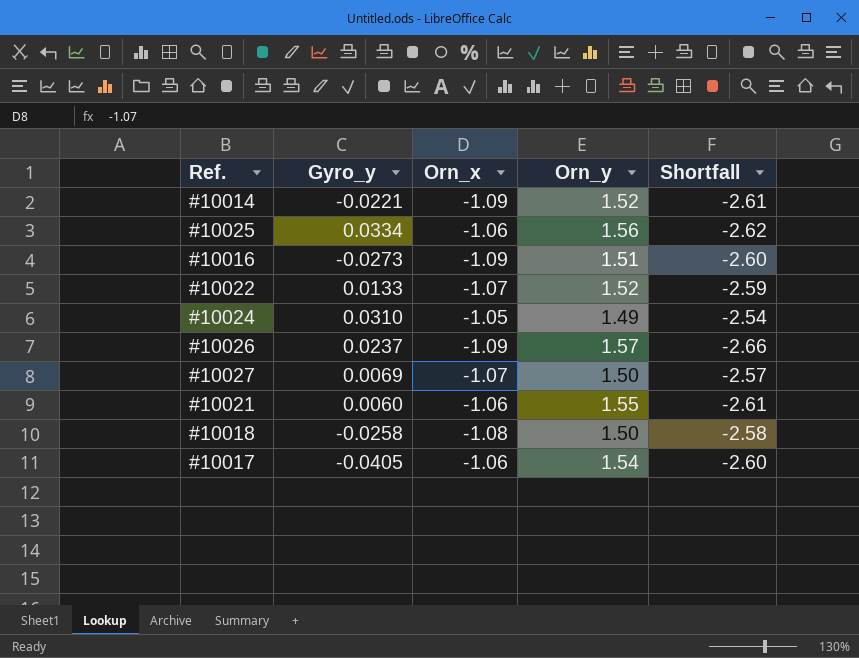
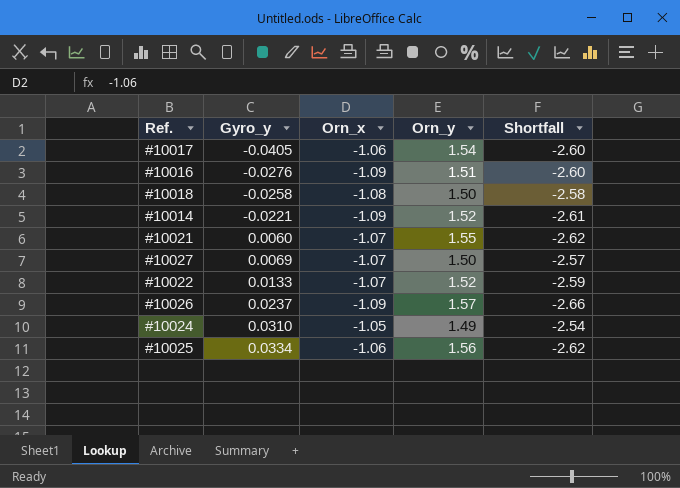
row order: none -> Gyro_y ascending
#10016 | Gyro_y: -0.0273 -> -0.0276
#10021 | Orn_x: -1.06 -> -1.07
#10021 | Shortfall: -2.61 -> -2.62

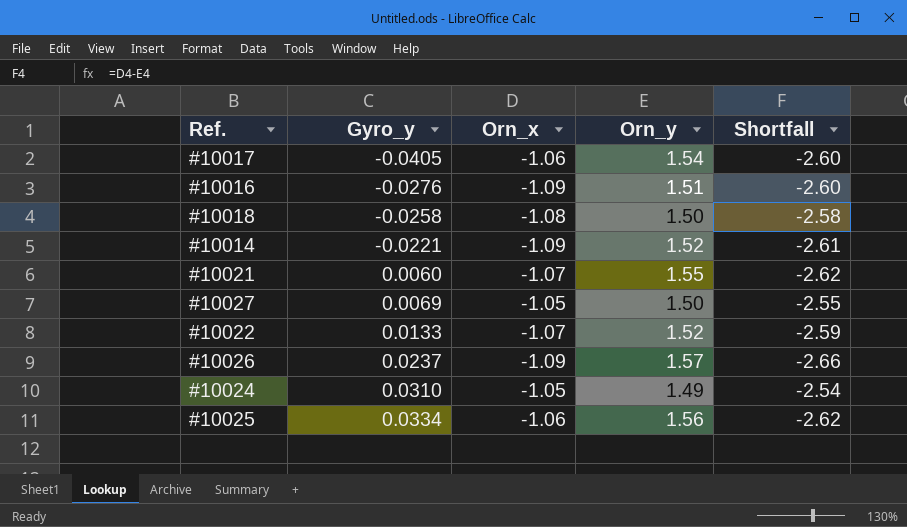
#10027 | Orn_x: -1.07 -> -1.05
#10027 | Shortfall: -2.57 -> -2.55

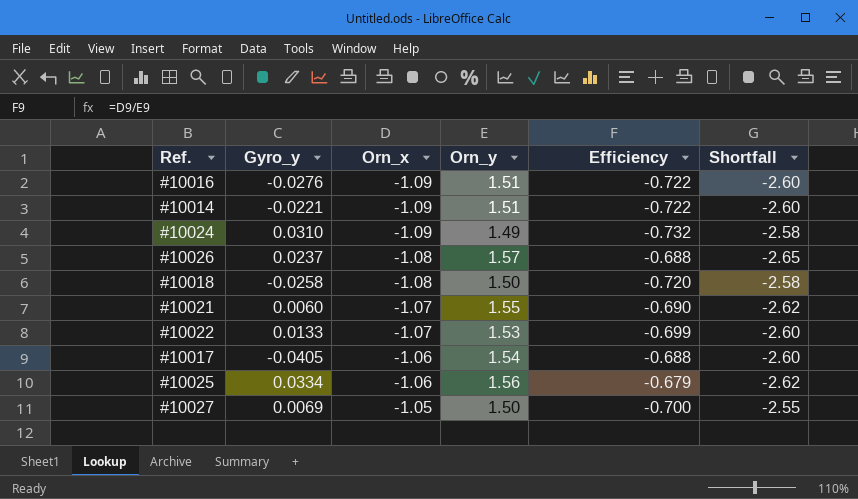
row order: Gyro_y ascending -> Orn_x ascending
column Efficiency | formula: none -> [Orn_x] / [Orn_y]
#10014 | Orn_y: 1.52 -> 1.51
#10014 | Shortfall: -2.61 -> -2.60
#10024 | Orn_x: -1.05 -> -1.09
#10024 | Shortfall: -2.54 -> -2.58
#10026 | Orn_x: -1.09 -> -1.08
#10026 | Shortfall: -2.66 -> -2.65
#10022 | Orn_y: 1.52 -> 1.53
#10022 | Shortfall: -2.59 -> -2.60

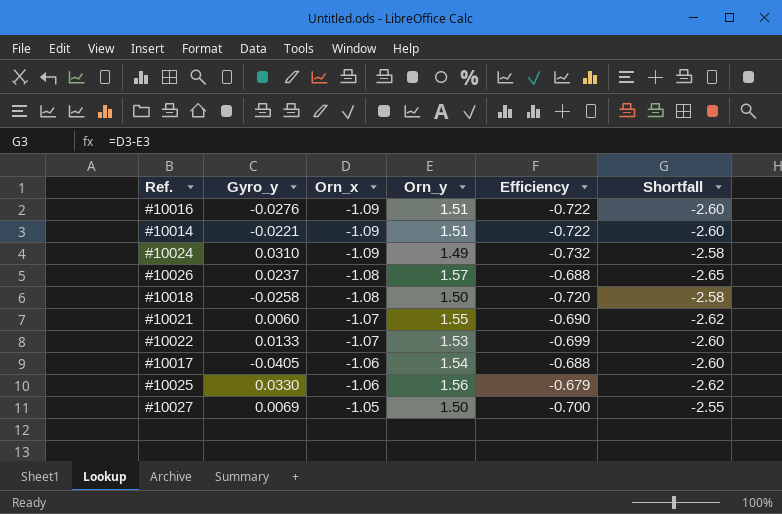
#10025 | Gyro_y: 0.0334 -> 0.0330

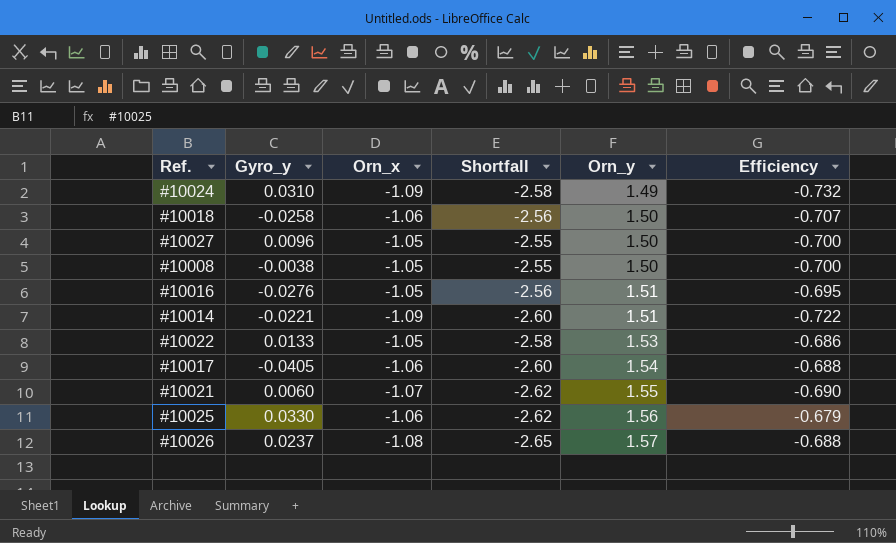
row order: Orn_x ascending -> Orn_y ascending
column Shortfall | position: 6 -> 4
#10018 | Orn_x: -1.08 -> -1.06
#10018 | Shortfall: -2.58 -> -2.56
#10018 | Efficiency: -0.720 -> -0.707
#10027 | Gyro_y: 0.0069 -> 0.0096
row #10008: none -> -0.0038 | -1.05 | -2.55 | 1.50 | -0.700
#10016 | Orn_x: -1.09 -> -1.05
#10016 | Shortfall: -2.60 -> -2.56
#10016 | Efficiency: -0.722 -> -0.695
#10022 | Orn_x: -1.07 -> -1.05
#10022 | Shortfall: -2.60 -> -2.58
#10022 | Efficiency: -0.699 -> -0.686

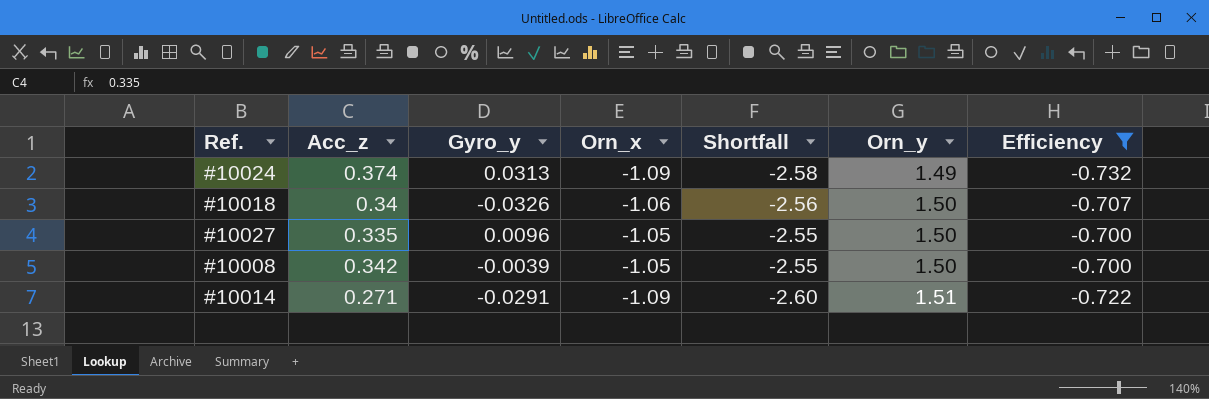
filter: none -> Efficiency <= -0.700
column Acc_z | position: none -> 2
#10024 | Gyro_y: 0.0310 -> 0.0313
#10018 | Gyro_y: -0.0258 -> -0.0326
#10008 | Gyro_y: -0.0038 -> -0.0039
#10014 | Gyro_y: -0.0221 -> -0.0291

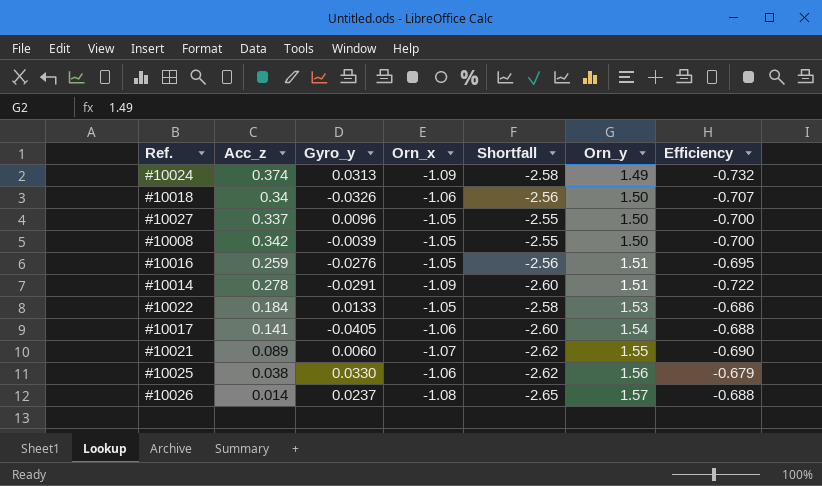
filter: Efficiency <= -0.700 -> none
#10027 | Acc_z: 0.335 -> 0.337
#10014 | Acc_z: 0.271 -> 0.278

